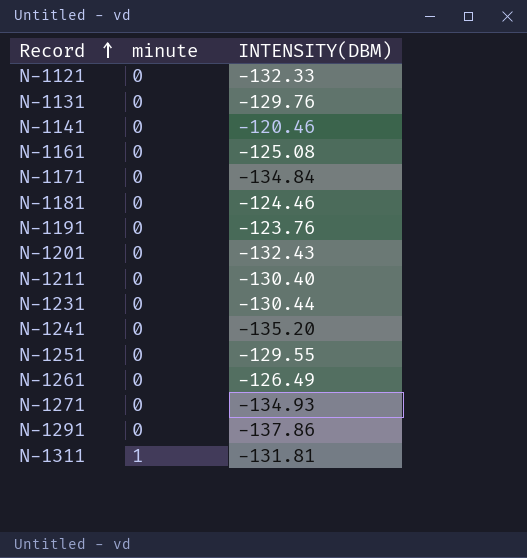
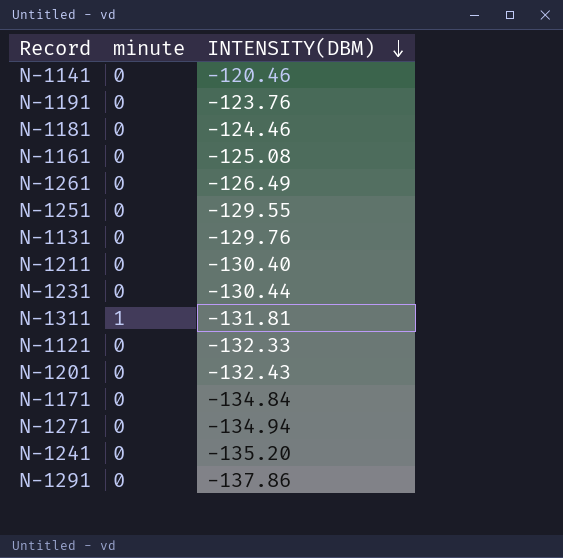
row order: Record ascending -> INTENSITY(DBM) descending
N-1271 | INTENSITY(DBM): -134.93 -> -134.94

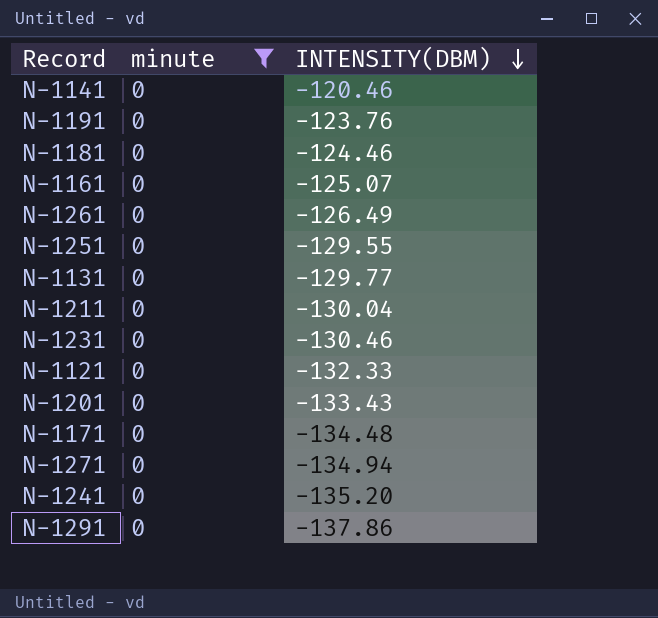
filter: none -> minute = 0
N-1161 | INTENSITY(DBM): -125.08 -> -125.07
N-1131 | INTENSITY(DBM): -129.76 -> -129.77
N-1211 | INTENSITY(DBM): -130.40 -> -130.04
N-1231 | INTENSITY(DBM): -130.44 -> -130.46
N-1201 | INTENSITY(DBM): -132.43 -> -133.43
N-1171 | INTENSITY(DBM): -134.84 -> -134.48

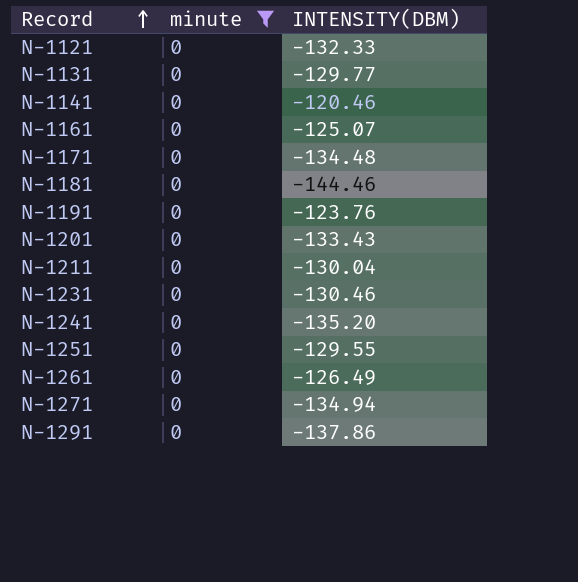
row order: INTENSITY(DBM) descending -> Record ascending
N-1181 | INTENSITY(DBM): -124.46 -> -144.46

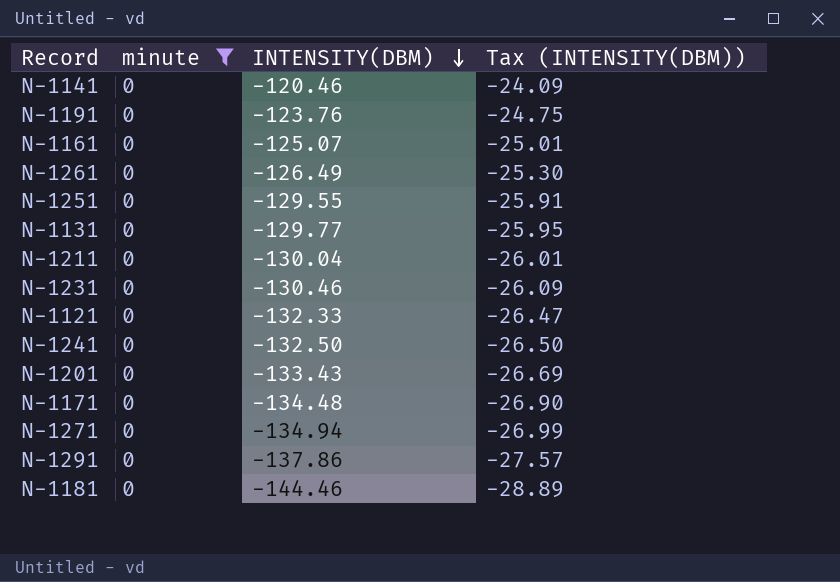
row order: Record ascending -> INTENSITY(DBM) descending
column Tax (INTENSITY(DBM)) | formula: none -> [INTENSITY(DBM)] * 0.2
N-1241 | INTENSITY(DBM): -135.20 -> -132.50

